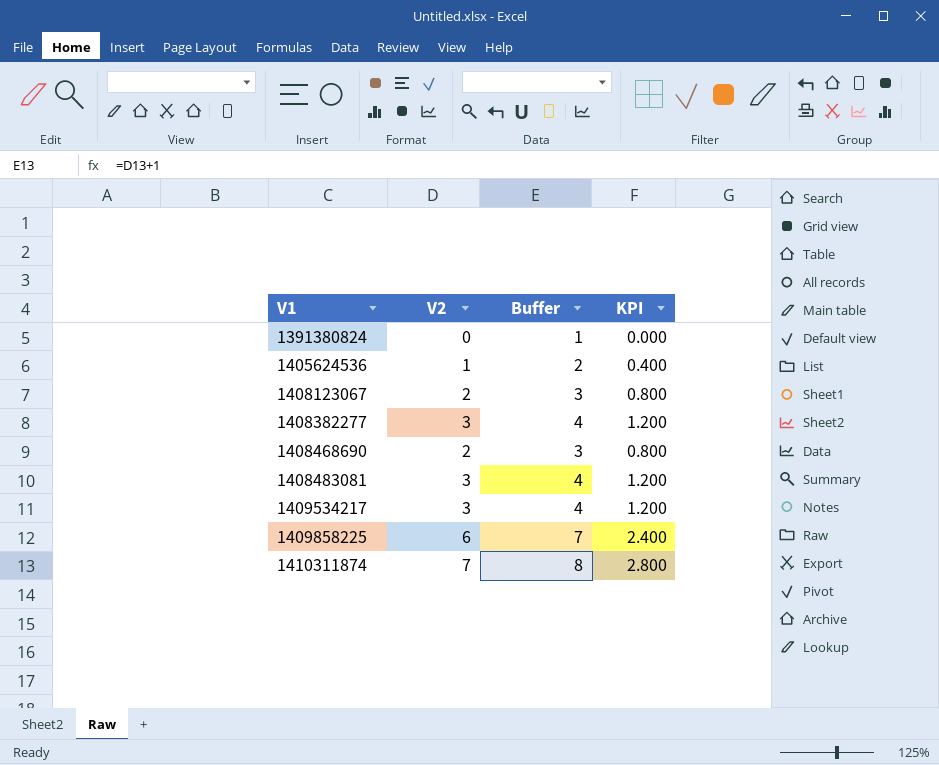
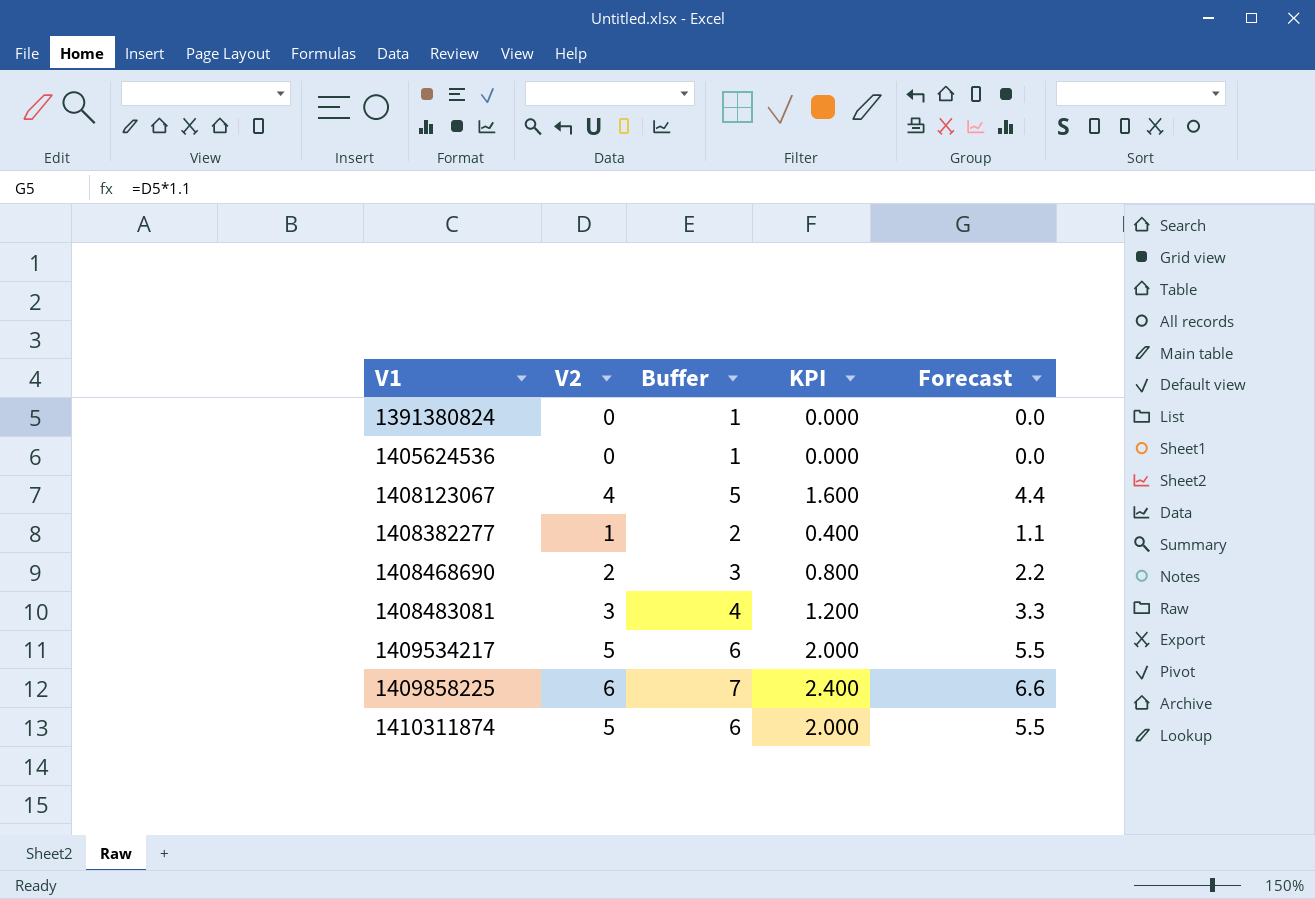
column Forecast | formula: none -> [V2] * 1.1
1405624536 | V2: 1 -> 0
1405624536 | Buffer: 2 -> 1
1405624536 | KPI: 0.400 -> 0.000
1408123067 | V2: 2 -> 4
1408123067 | Buffer: 3 -> 5
1408123067 | KPI: 0.800 -> 1.600
1408382277 | V2: 3 -> 1
1408382277 | Buffer: 4 -> 2
1408382277 | KPI: 1.200 -> 0.400
1409534217 | V2: 3 -> 5
1409534217 | Buffer: 4 -> 6
1409534217 | KPI: 1.200 -> 2.000
1410311874 | V2: 7 -> 5
1410311874 | Buffer: 8 -> 6
1410311874 | KPI: 2.800 -> 2.000

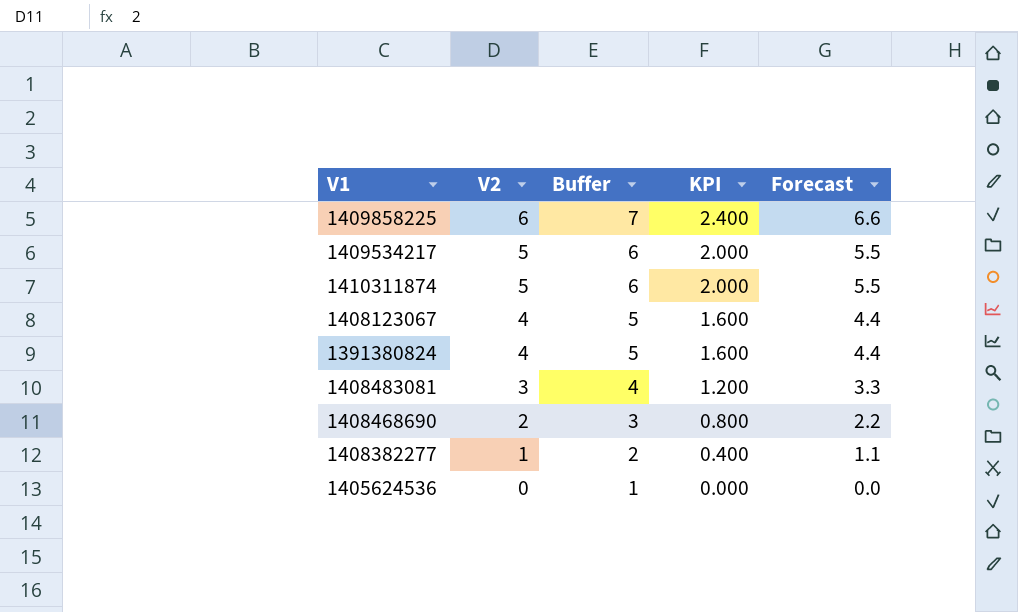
row order: V1 ascending -> V2 descending
1391380824 | V2: 0 -> 4
1391380824 | Buffer: 1 -> 5
1391380824 | KPI: 0.000 -> 1.600
1391380824 | Forecast: 0.0 -> 4.4

